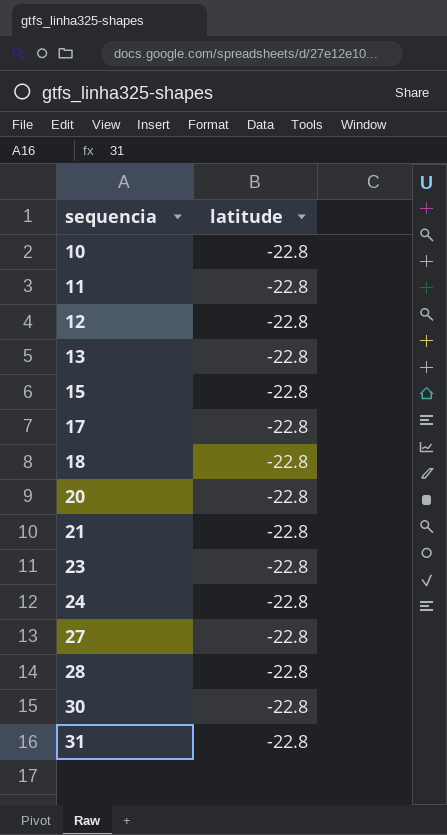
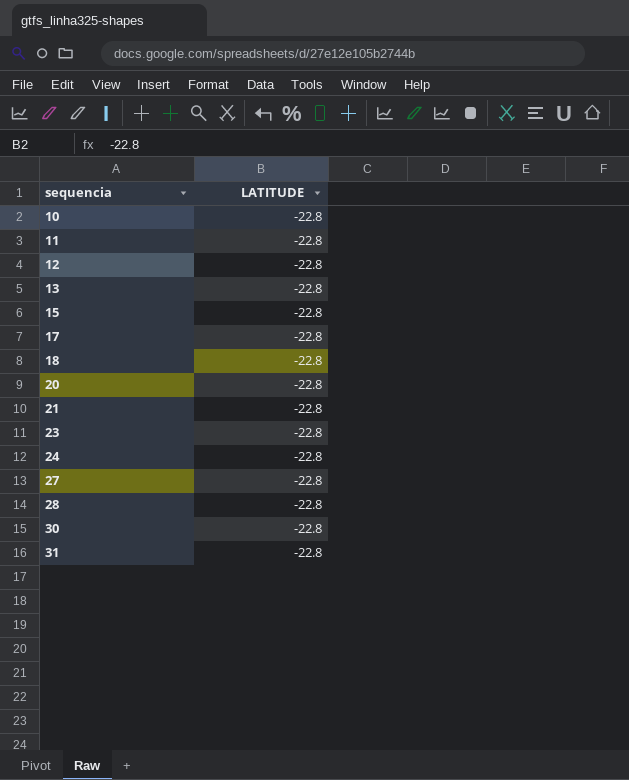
column name: latitude -> LATITUDE

